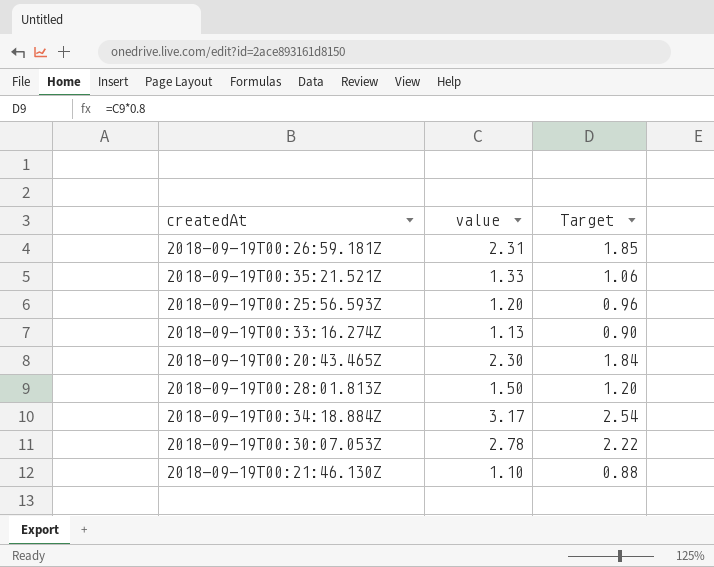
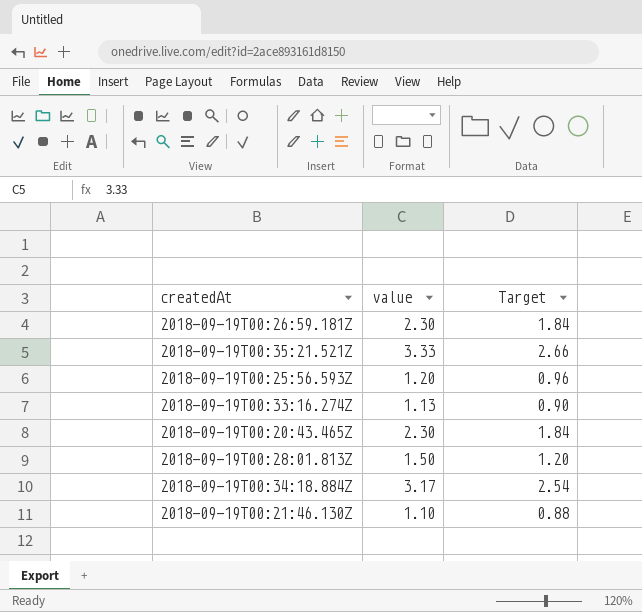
row 2018-09-19T00:30:07.053Z: 2.78 | 2.22 -> none
2018-09-19T00:26:59.181Z | value: 2.31 -> 2.30
2018-09-19T00:26:59.181Z | Target: 1.85 -> 1.84
2018-09-19T00:35:21.521Z | value: 1.33 -> 3.33
2018-09-19T00:35:21.521Z | Target: 1.06 -> 2.66

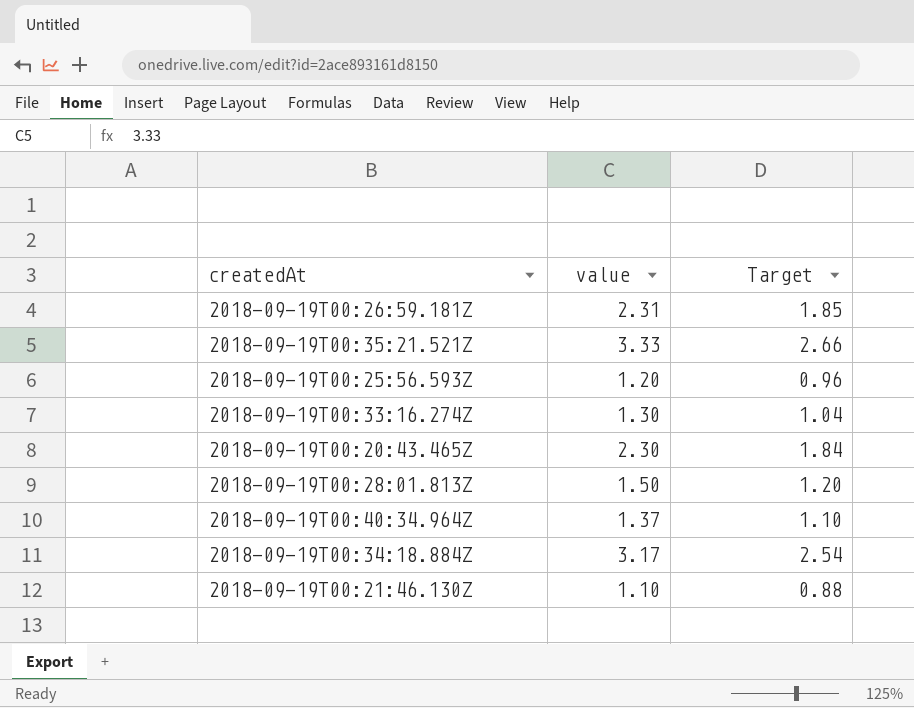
2018-09-19T00:26:59.181Z | value: 2.30 -> 2.31
2018-09-19T00:26:59.181Z | Target: 1.84 -> 1.85
2018-09-19T00:33:16.274Z | value: 1.13 -> 1.30
2018-09-19T00:33:16.274Z | Target: 0.90 -> 1.04
row 2018-09-19T00:40:34.964Z: none -> 1.37 | 1.10

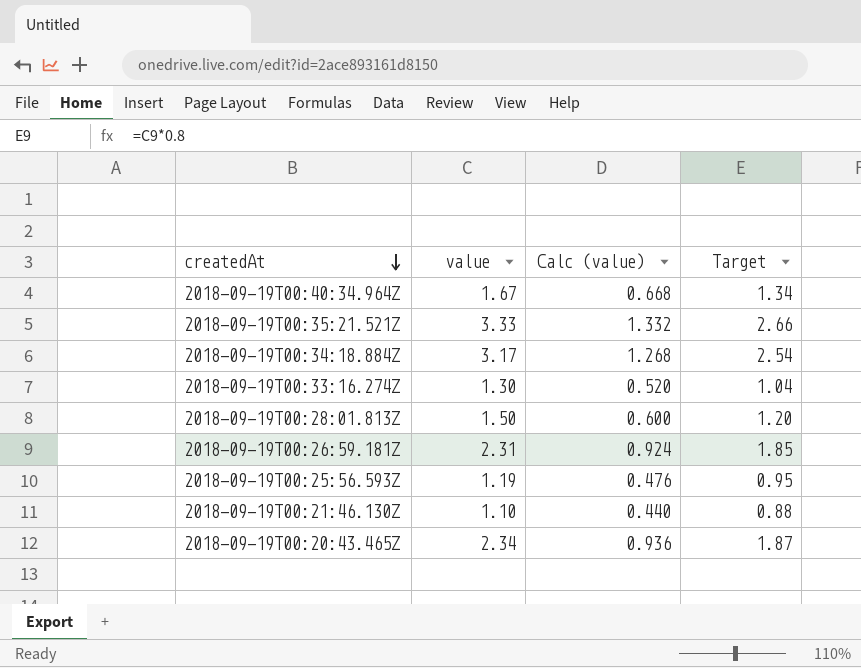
row order: none -> createdAt descending
column Calc (value) | formula: none -> [value] * 0.4
2018-09-19T00:40:34.964Z | value: 1.37 -> 1.67
2018-09-19T00:40:34.964Z | Target: 1.10 -> 1.34
2018-09-19T00:25:56.593Z | value: 1.20 -> 1.19
2018-09-19T00:25:56.593Z | Target: 0.96 -> 0.95
2018-09-19T00:20:43.465Z | value: 2.30 -> 2.34
2018-09-19T00:20:43.465Z | Target: 1.84 -> 1.87

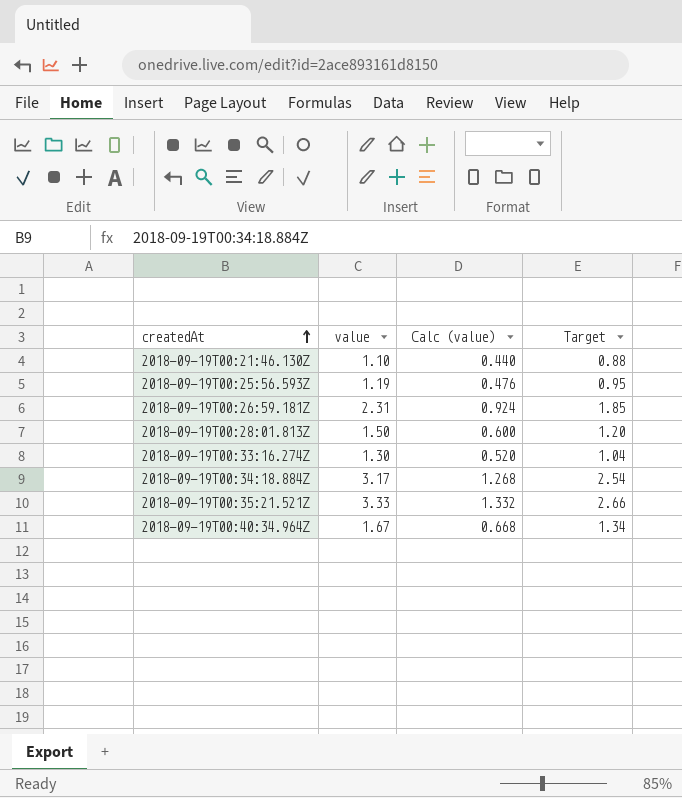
row order: createdAt descending -> createdAt ascending
row 2018-09-19T00:20:43.465Z: 2.34 | 0.936 | 1.87 -> none

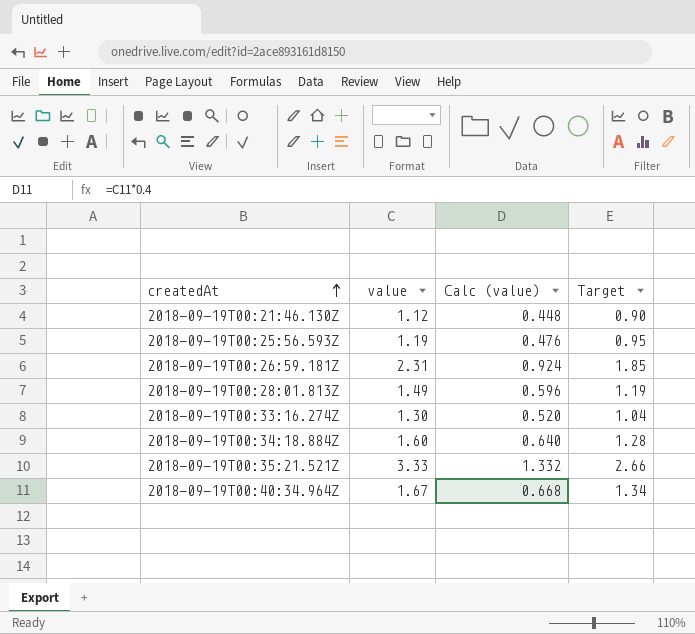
2018-09-19T00:21:46.130Z | value: 1.10 -> 1.12
2018-09-19T00:21:46.130Z | Calc (value): 0.440 -> 0.448
2018-09-19T00:21:46.130Z | Target: 0.88 -> 0.90
2018-09-19T00:28:01.813Z | value: 1.50 -> 1.49
2018-09-19T00:28:01.813Z | Calc (value): 0.600 -> 0.596
2018-09-19T00:28:01.813Z | Target: 1.20 -> 1.19
2018-09-19T00:34:18.884Z | value: 3.17 -> 1.60
2018-09-19T00:34:18.884Z | Calc (value): 1.268 -> 0.640
2018-09-19T00:34:18.884Z | Target: 2.54 -> 1.28

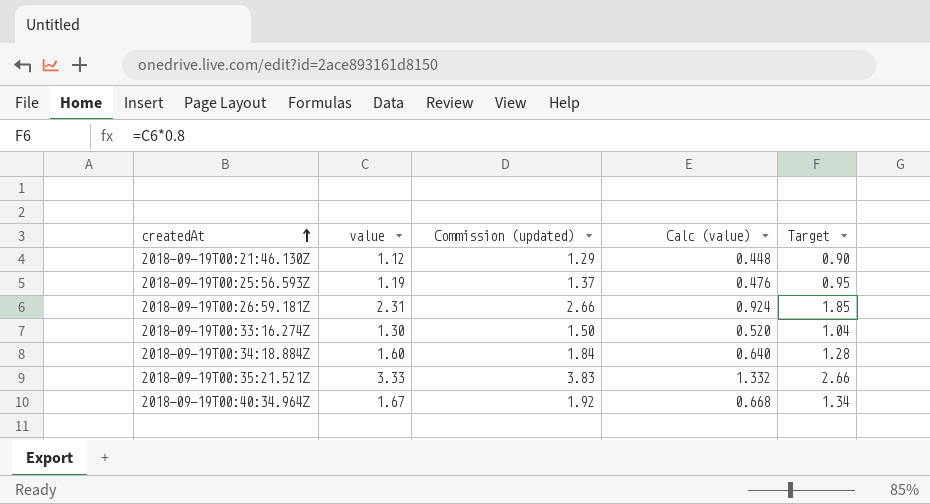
column Commission (updated) | formula: none -> [value] * 1.15
row 2018-09-19T00:28:01.813Z: 1.49 | 0.596 | 1.19 -> none

